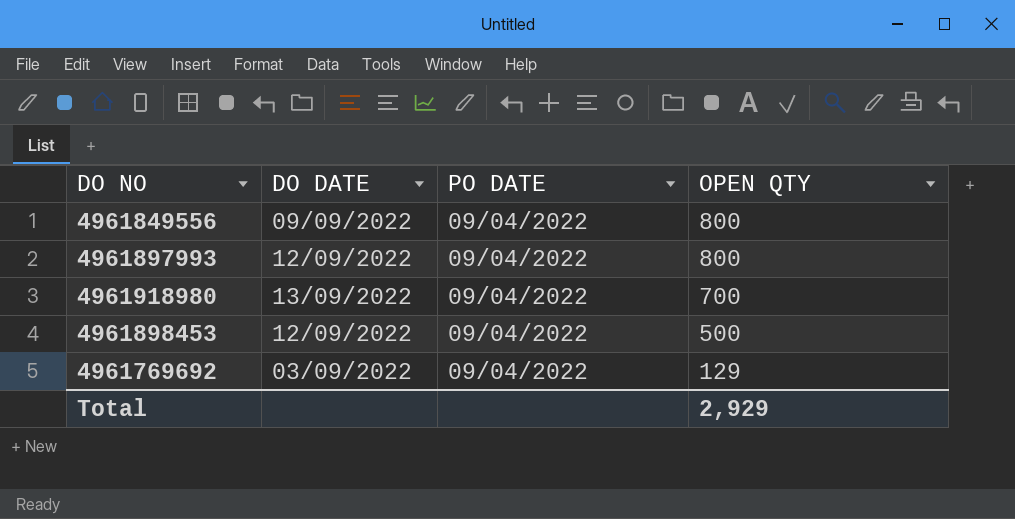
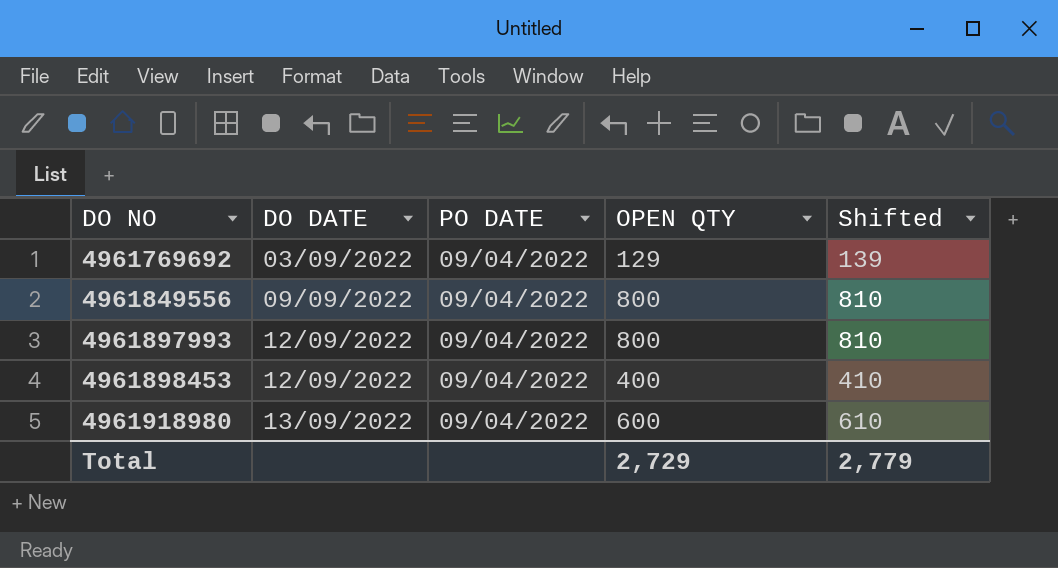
row order: OPEN QTY descending -> DO NO ascending
column Shifted | formula: none -> [OPEN QTY] + 10
4961898453 | OPEN QTY: 500 -> 400
4961918980 | OPEN QTY: 700 -> 600
Total | OPEN QTY: 2,929 -> 2,729

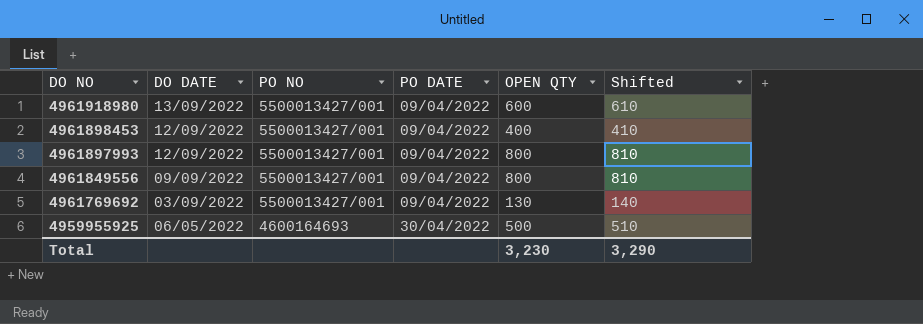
row order: DO NO ascending -> DO NO descending
column PO NO | position: none -> 3
4961769692 | OPEN QTY: 129 -> 130
4961769692 | Shifted: 139 -> 140
row 4959955925: none -> 06/05/2022 | 4600164693 | 30/04/2022 | 500 | 510
Total | OPEN QTY: 2,729 -> 3,230
Total | Shifted: 2,779 -> 3,290

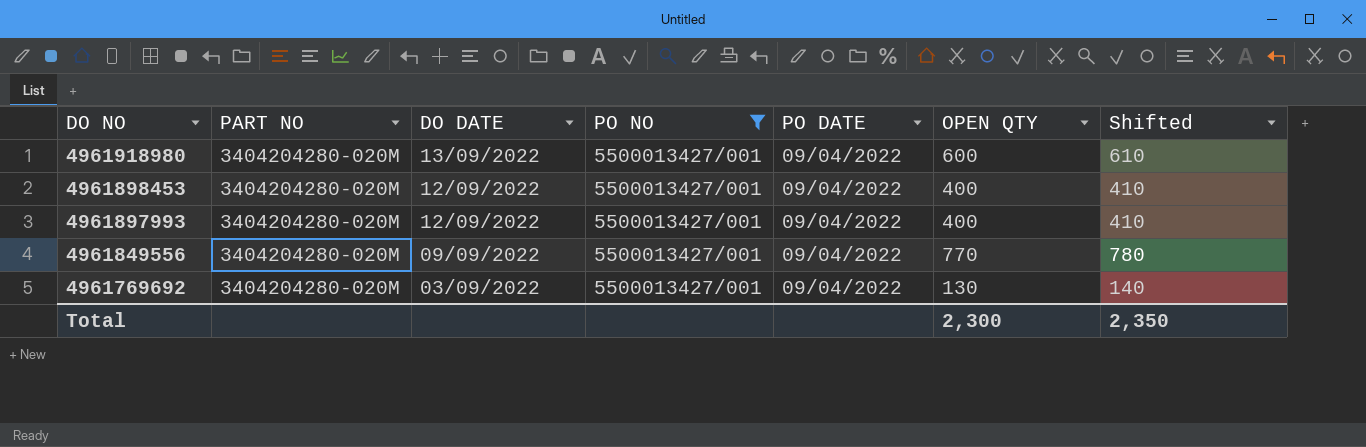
filter: none -> PO NO = 5500013427/001
column PART NO | position: none -> 2
4961897993 | OPEN QTY: 800 -> 400
4961897993 | Shifted: 810 -> 410
4961849556 | OPEN QTY: 800 -> 770
4961849556 | Shifted: 810 -> 780
Total | OPEN QTY: 3,230 -> 2,300
Total | Shifted: 3,290 -> 2,350

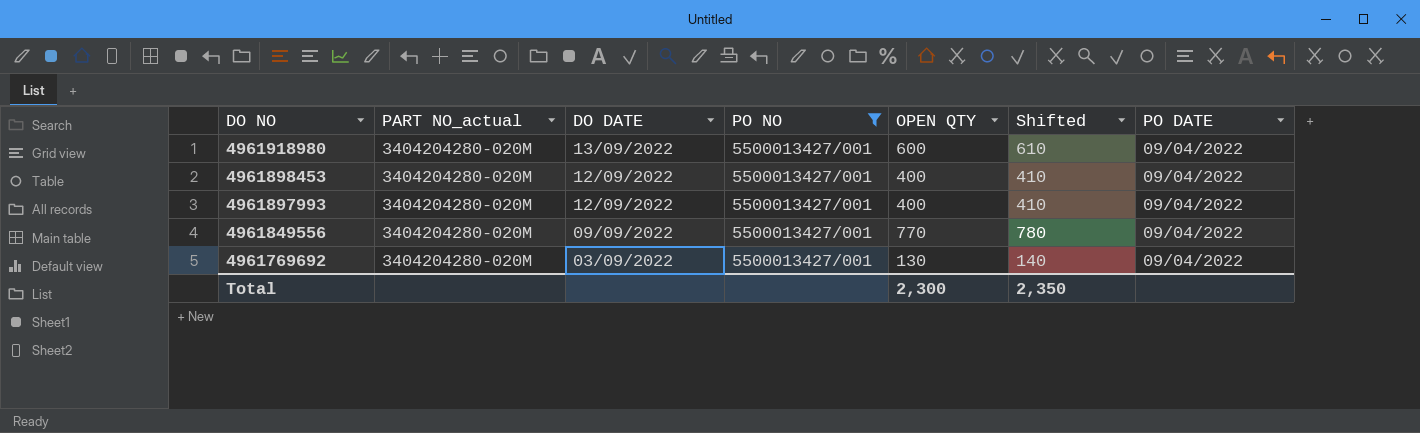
column name: PART NO -> PART NO_actual
column PO DATE | position: 5 -> 7

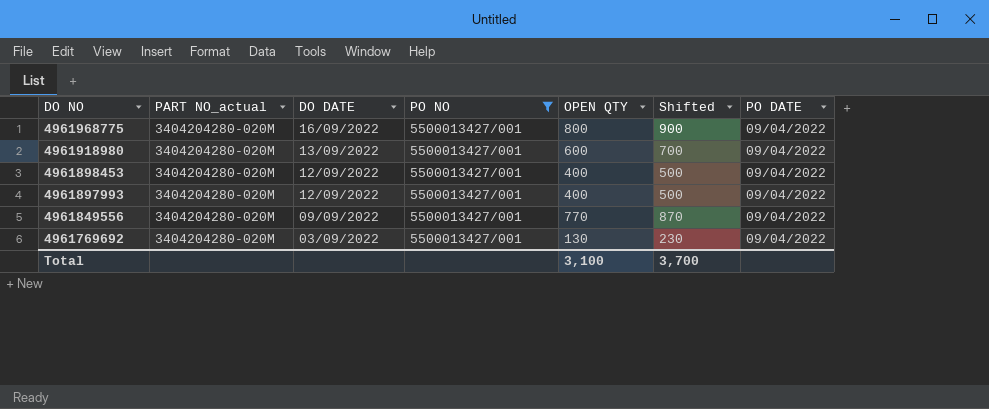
column Shifted | formula: [OPEN QTY] + 10 -> [OPEN QTY] + 100
row 4961968775: none -> 3404204280-020M | 16/09/2022 | 5500013427/001 | 800 | 900 | 09/04/2022
Total | OPEN QTY: 2,300 -> 3,100
Total | Shifted: 2,350 -> 3,700

